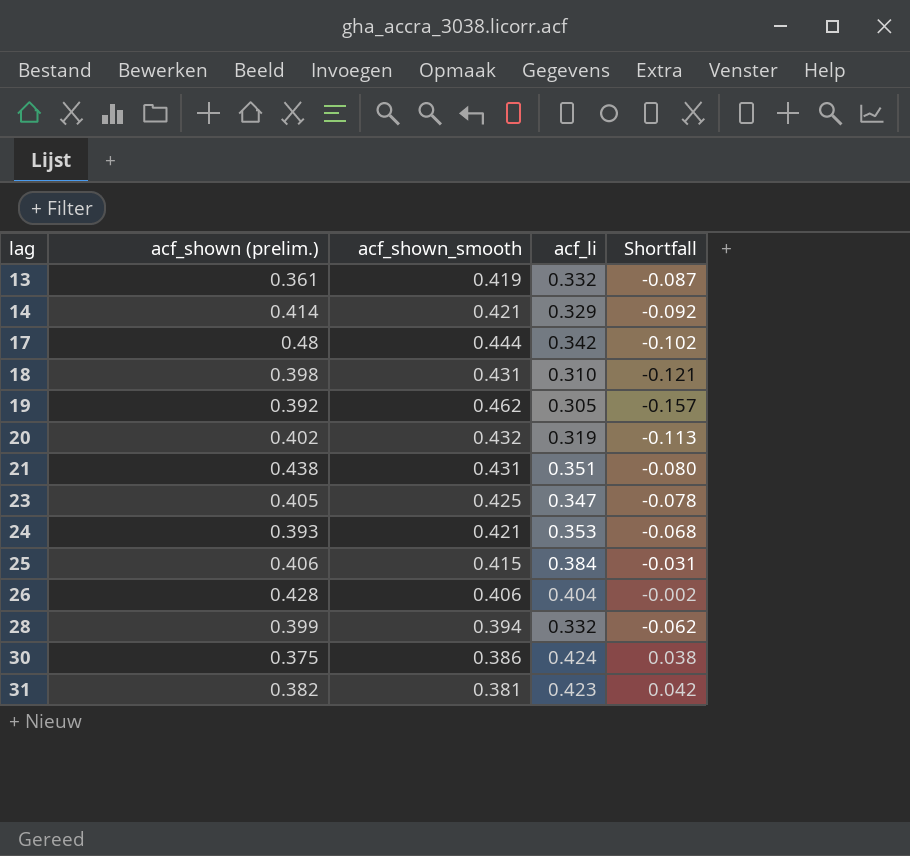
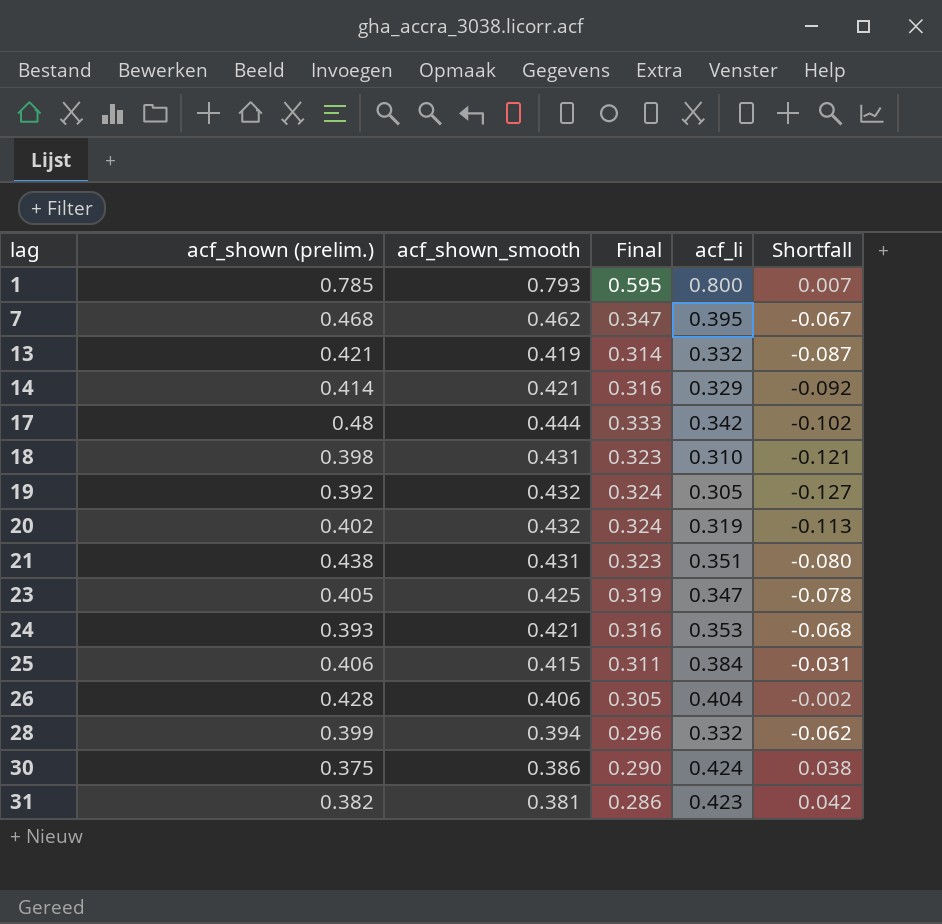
column Final | formula: none -> [acf_shown_smooth] * 0.75
row 1: none -> 0.785 | 0.793 | 0.595 | 0.800 | 0.007
row 7: none -> 0.468 | 0.462 | 0.347 | 0.395 | -0.067
13 | acf_shown (prelim.): 0.361 -> 0.421
19 | acf_shown_smooth: 0.462 -> 0.432
19 | Shortfall: -0.157 -> -0.127

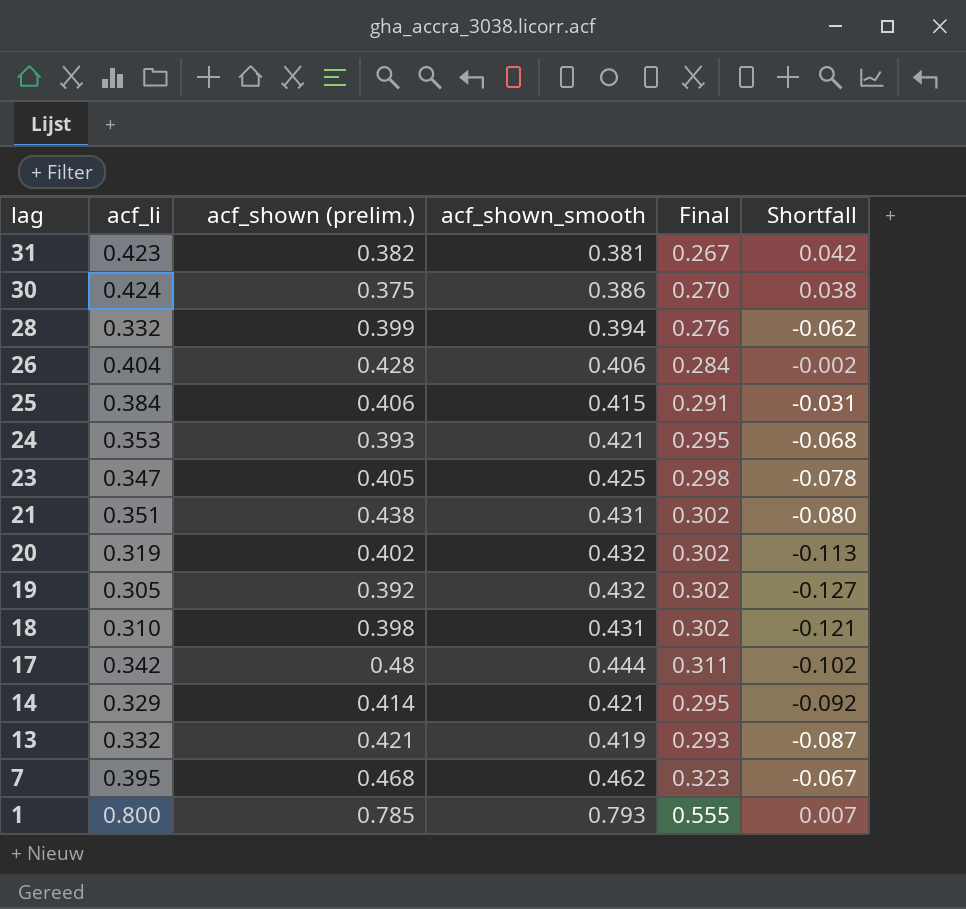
row order: lag ascending -> lag descending
column acf_li | position: 5 -> 2
column Final | formula: [acf_shown_smooth] * 0.75 -> [acf_shown_smooth] * 0.7

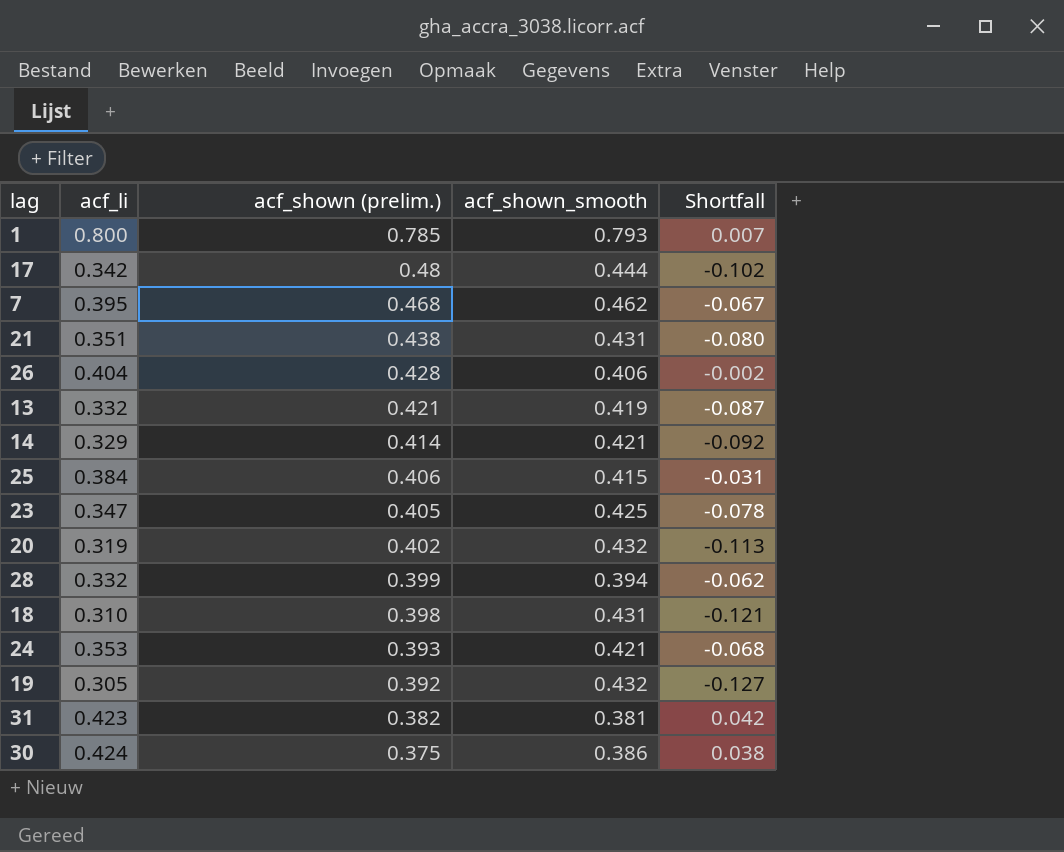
row order: lag descending -> acf_shown (prelim.) descending
column Final | formula: [acf_shown_smooth] * 0.7 -> none

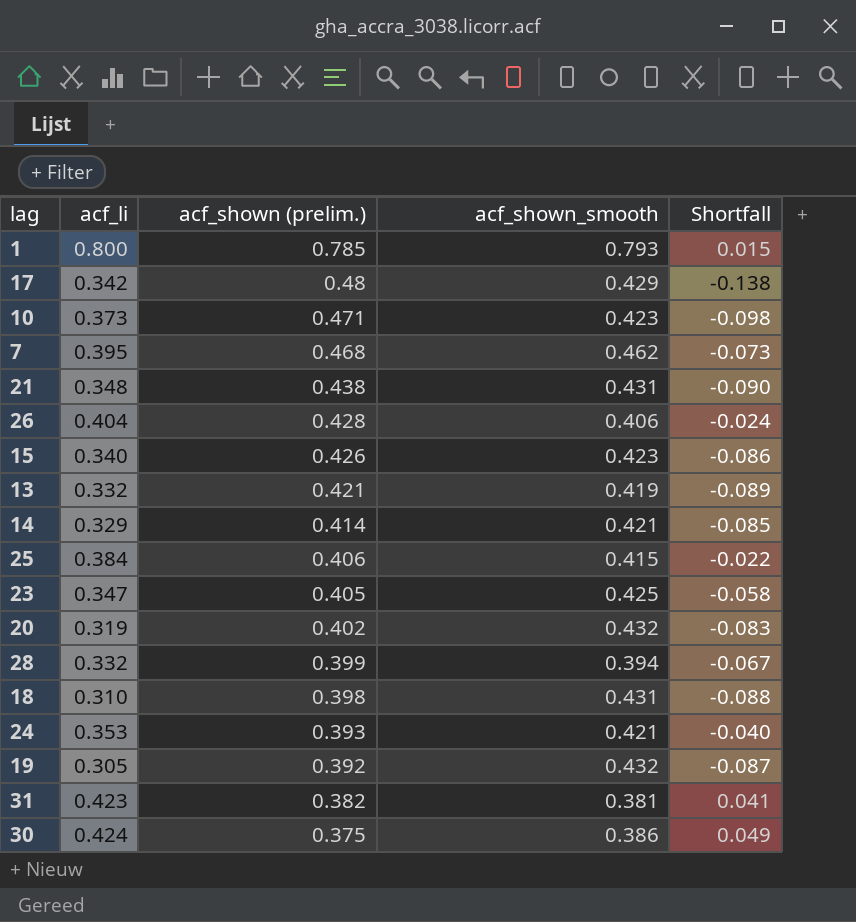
column Shortfall | formula: [acf_li] - [acf_shown_smooth] -> [acf_li] - [acf_shown (prelim.)]
17 | acf_shown_smooth: 0.444 -> 0.429
row 10: none -> 0.373 | 0.471 | 0.423 | -0.098
21 | acf_li: 0.351 -> 0.348
row 15: none -> 0.340 | 0.426 | 0.423 | -0.086

